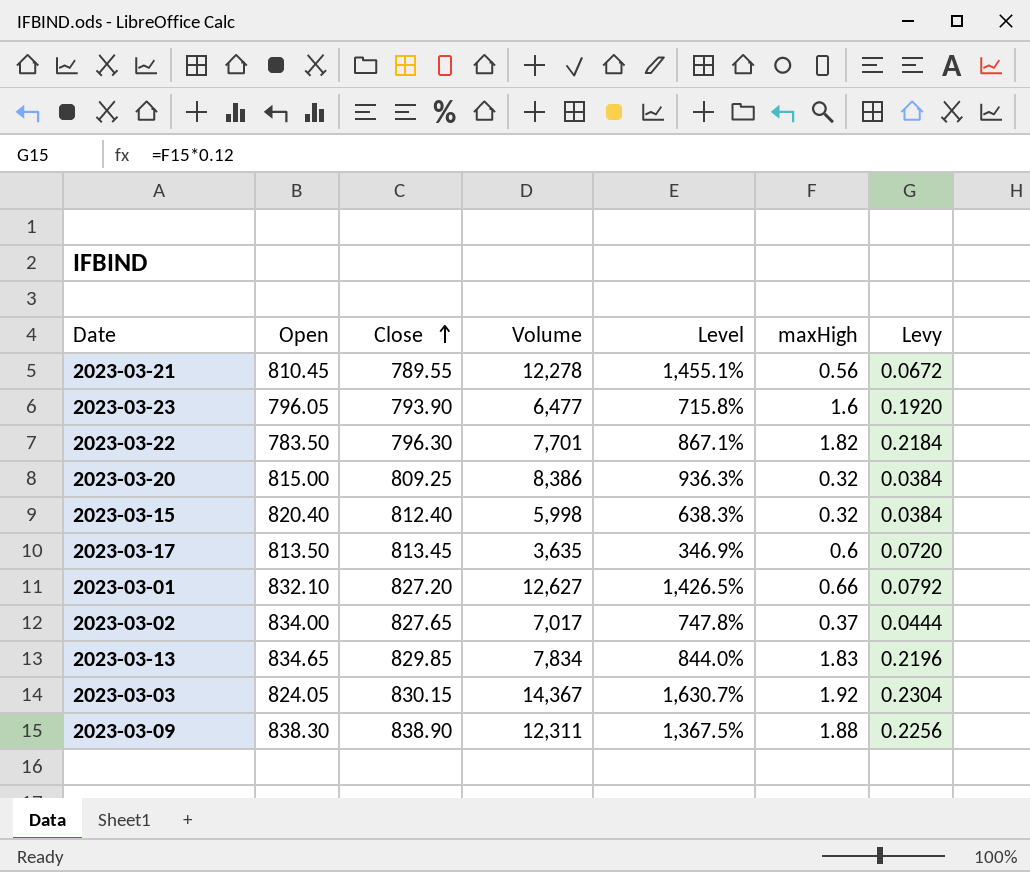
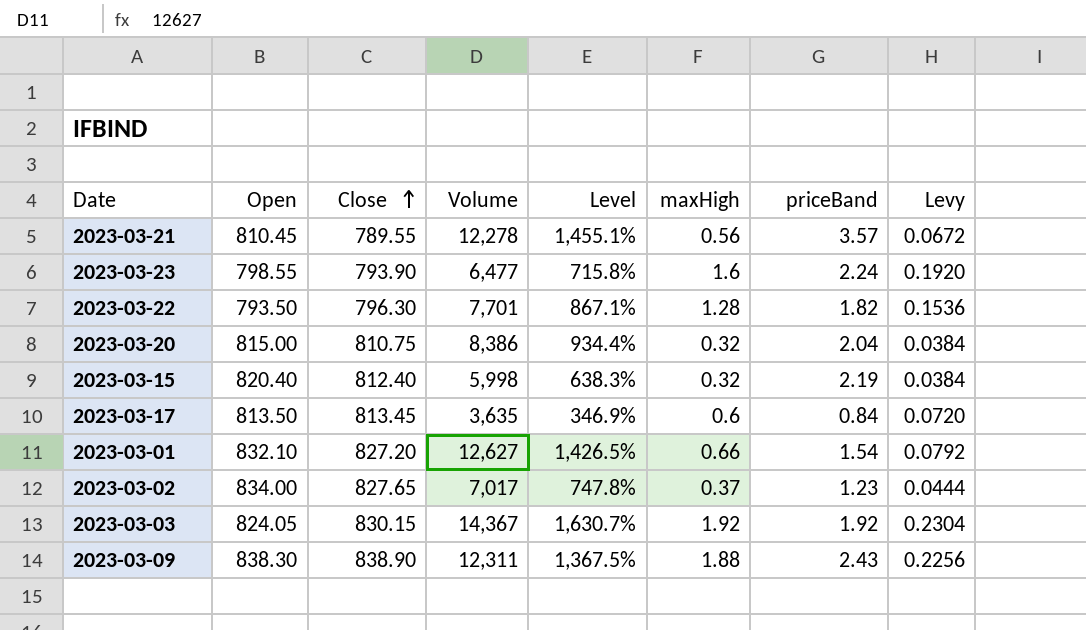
column priceBand | position: none -> 7
row 2023-03-13: 834.65 | 829.85 | 7,834 | 844.0% | 1.83 | 0.2196 -> none
2023-03-23 | Open: 796.05 -> 798.55
2023-03-22 | Open: 783.50 -> 793.50
2023-03-22 | maxHigh: 1.82 -> 1.28
2023-03-22 | Levy: 0.2184 -> 0.1536
2023-03-20 | Close: 809.25 -> 810.75
2023-03-20 | Level: 936.3% -> 934.4%

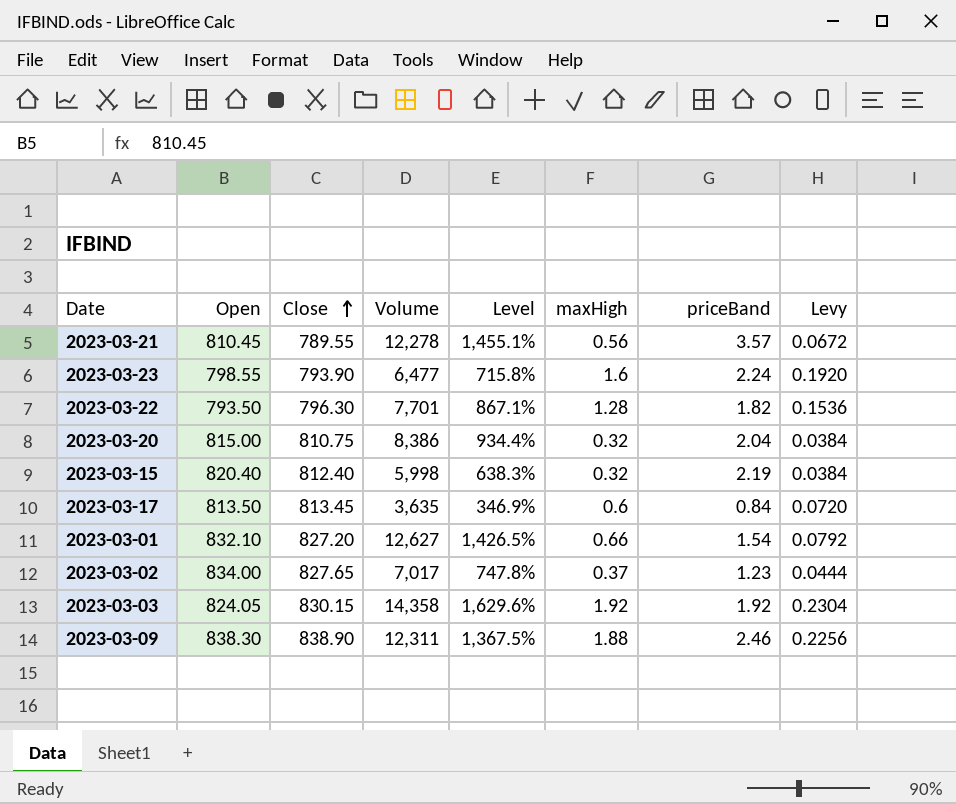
2023-03-03 | Volume: 14,367 -> 14,358
2023-03-03 | Level: 1,630.7% -> 1,629.6%
2023-03-09 | priceBand: 2.43 -> 2.46

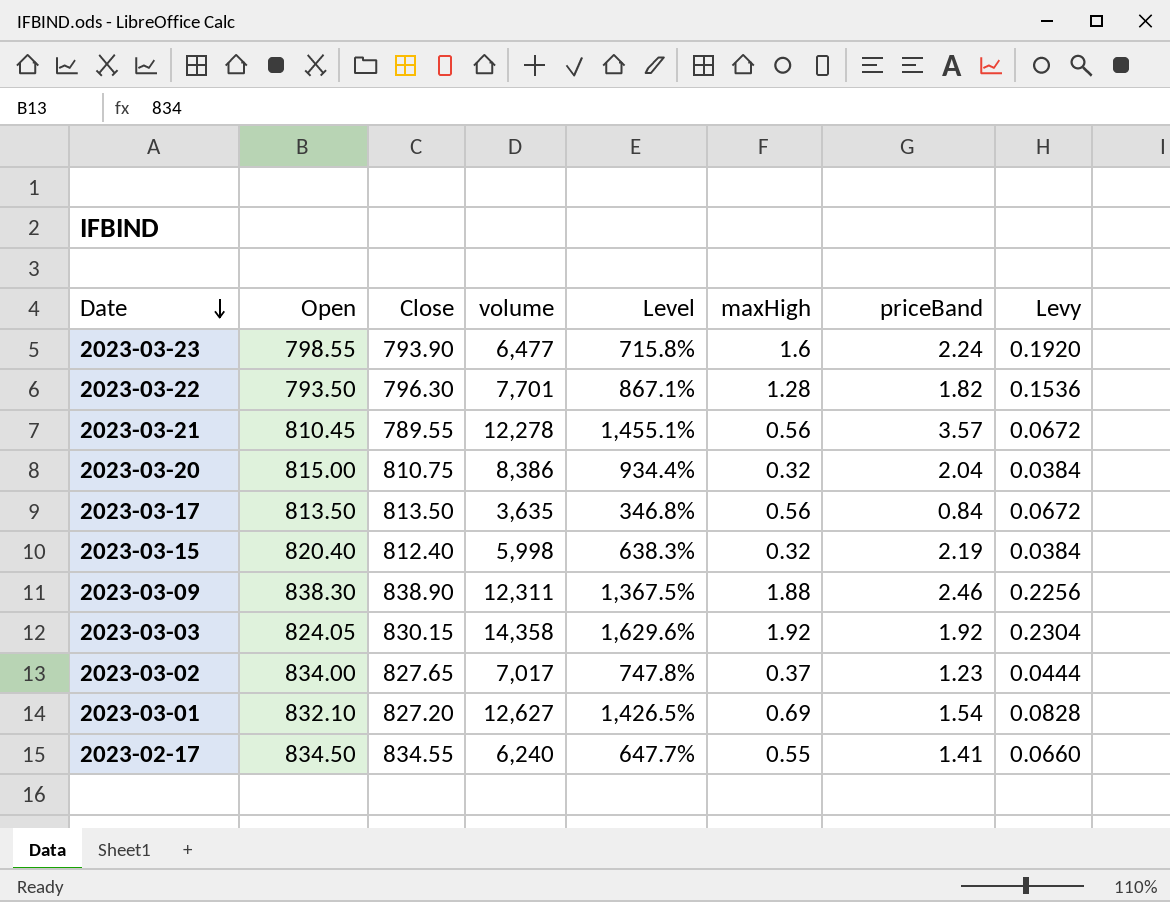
row order: Close ascending -> Date descending
column name: Volume -> volume
2023-03-17 | Close: 813.45 -> 813.50
2023-03-17 | Level: 346.9% -> 346.8%
2023-03-17 | maxHigh: 0.6 -> 0.56
2023-03-17 | Levy: 0.0720 -> 0.0672
2023-03-01 | maxHigh: 0.66 -> 0.69
2023-03-01 | Levy: 0.0792 -> 0.0828
row 2023-02-17: none -> 834.50 | 834.55 | 6,240 | 647.7% | 0.55 | 1.41 | 0.0660

